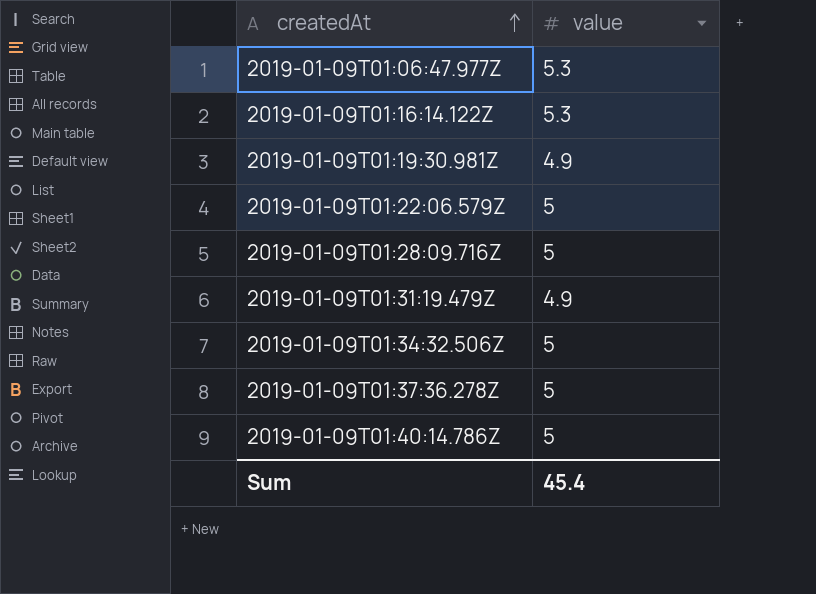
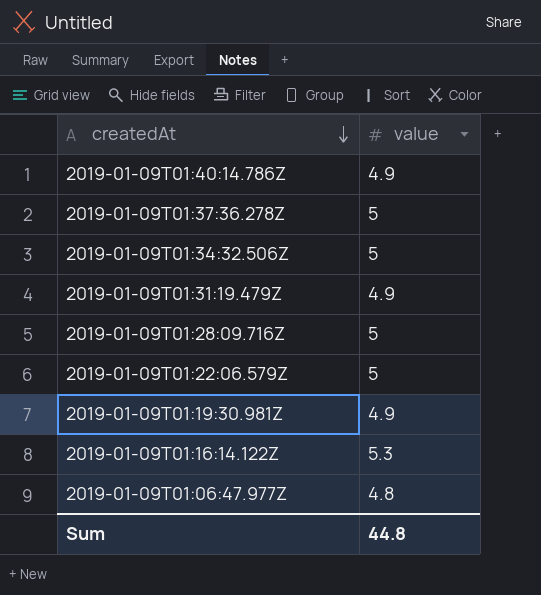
row order: createdAt ascending -> createdAt descending
2019-01-09T01:40:14.786Z | value: 5 -> 4.9
2019-01-09T01:06:47.977Z | value: 5.3 -> 4.8
Sum | value: 45.4 -> 44.8

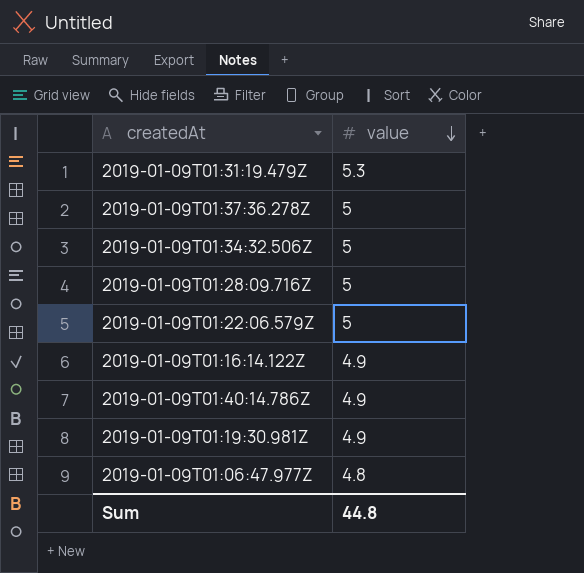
row order: createdAt descending -> value descending
2019-01-09T01:31:19.479Z | value: 4.9 -> 5.3
2019-01-09T01:16:14.122Z | value: 5.3 -> 4.9

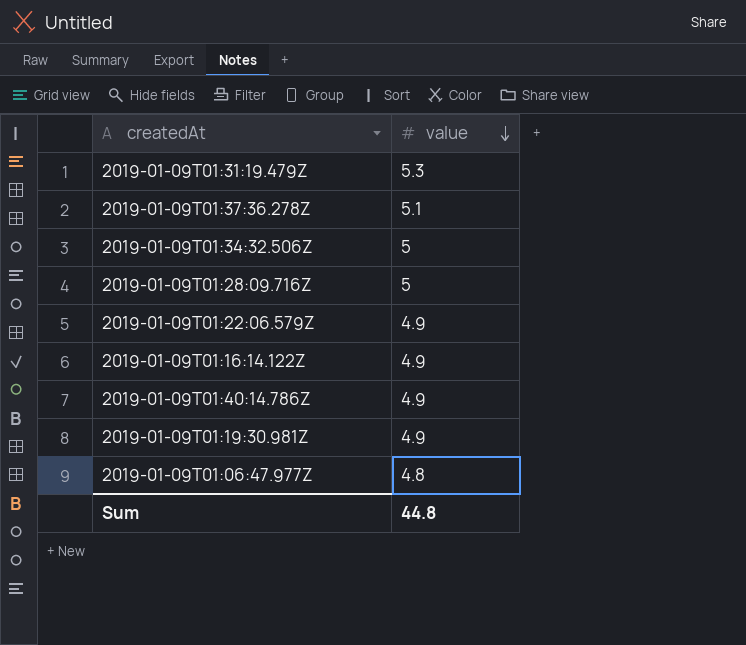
2019-01-09T01:37:36.278Z | value: 5 -> 5.1
2019-01-09T01:22:06.579Z | value: 5 -> 4.9

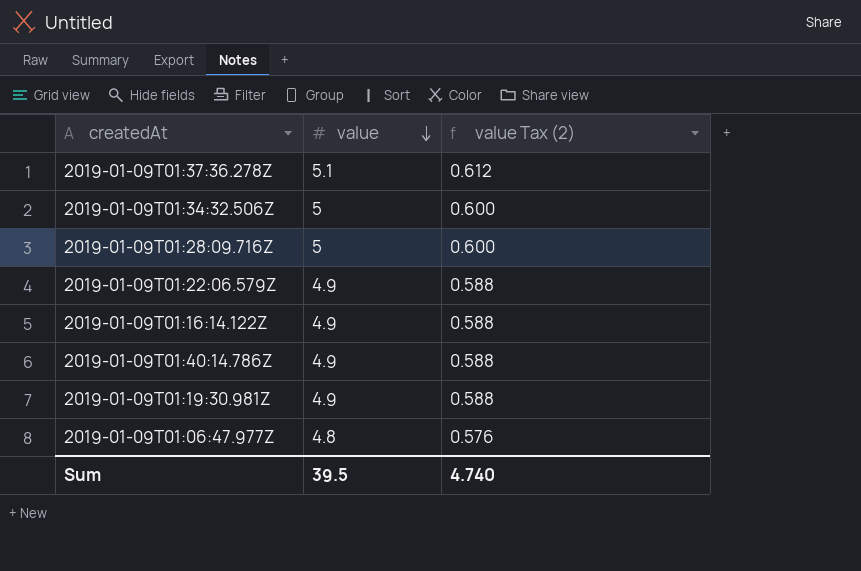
column value Tax (2) | formula: none -> [value] * 0.12
row 2019-01-09T01:31:19.479Z: 5.3 -> none
Sum | value: 44.8 -> 39.5

